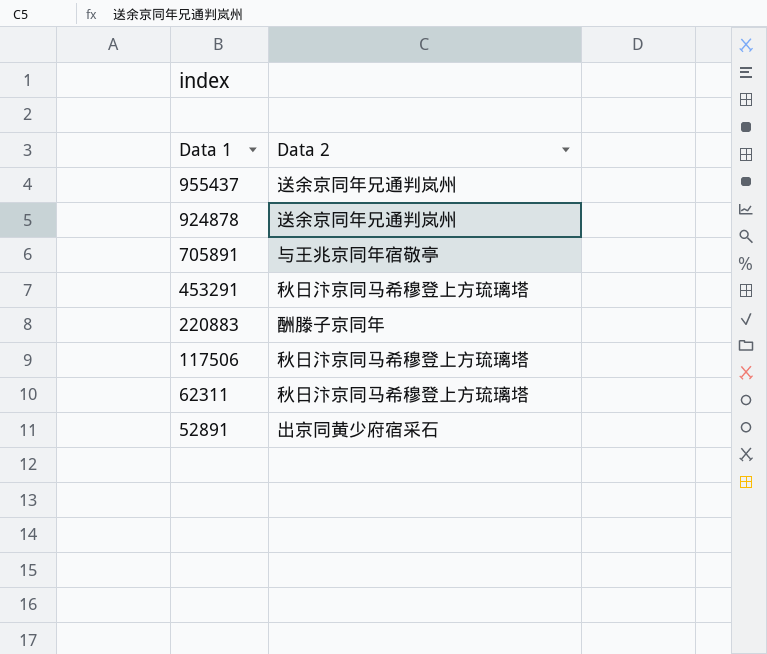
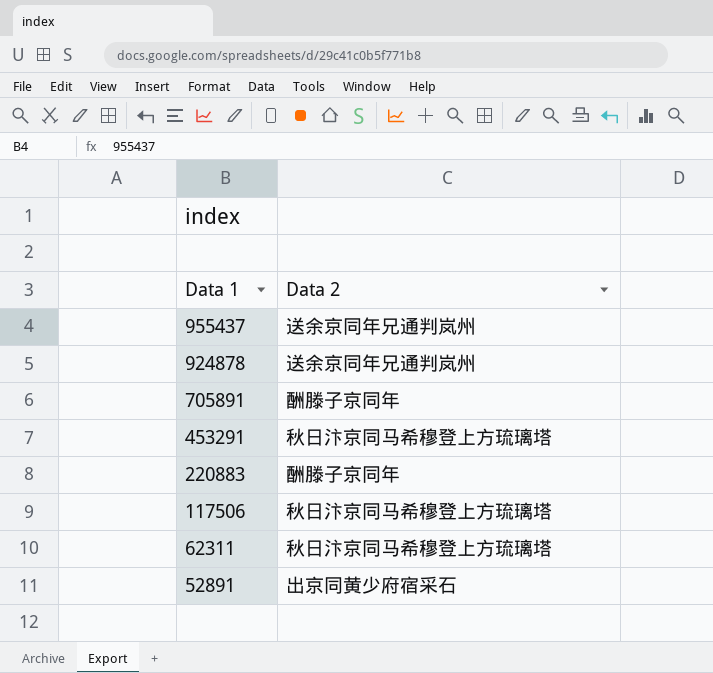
705891 | Data 2: 与王兆京同年宿敬亭 -> 酬滕子京同年

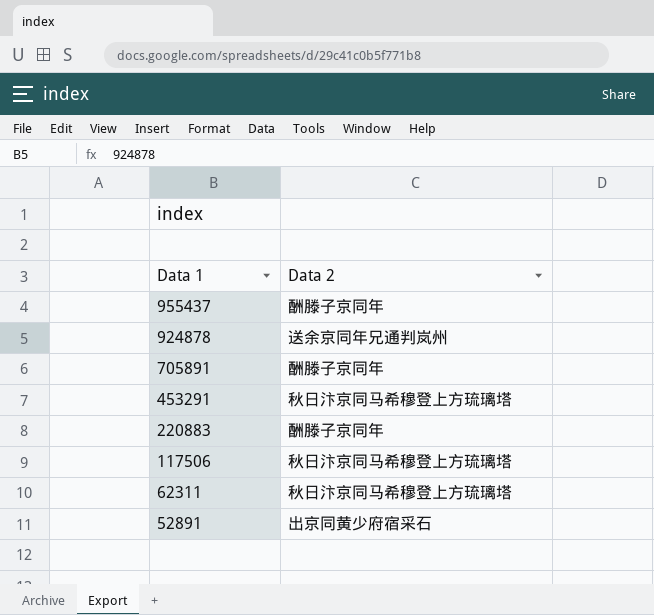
955437 | Data 2: 送余京同年兄通判岚州 -> 酬滕子京同年

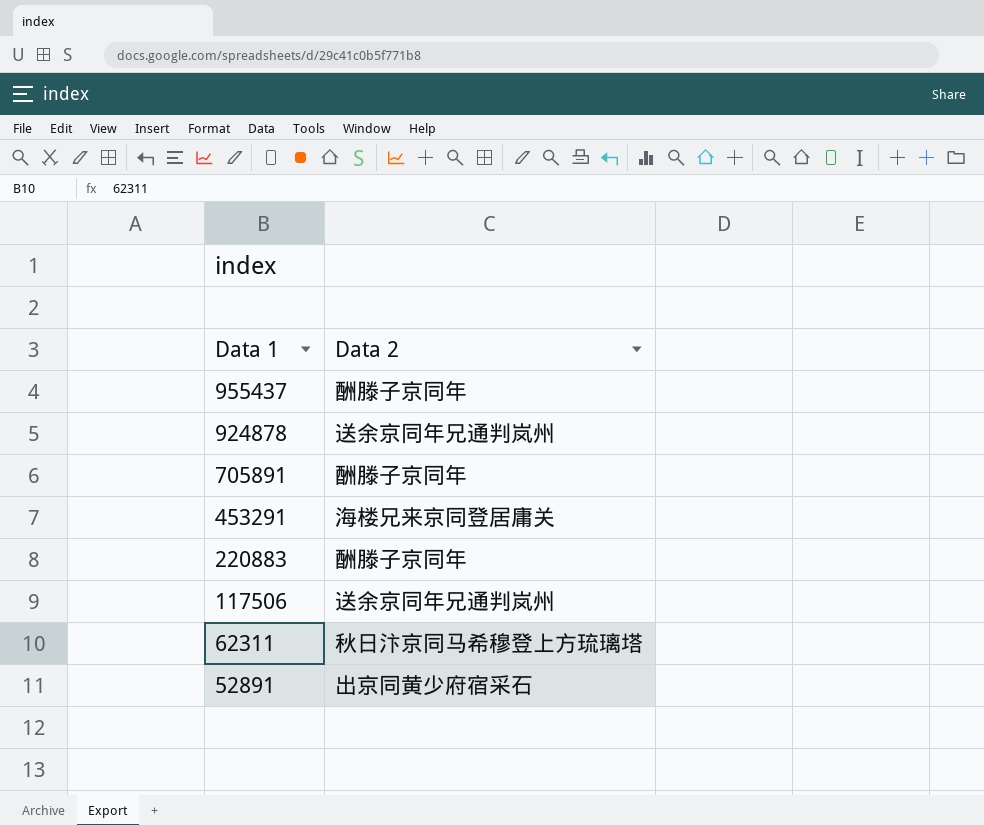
453291 | Data 2: 秋日汴京同马希穆登上方琉璃塔 -> 海楼兄来京同登居庸关
117506 | Data 2: 秋日汴京同马希穆登上方琉璃塔 -> 送余京同年兄通判岚州

